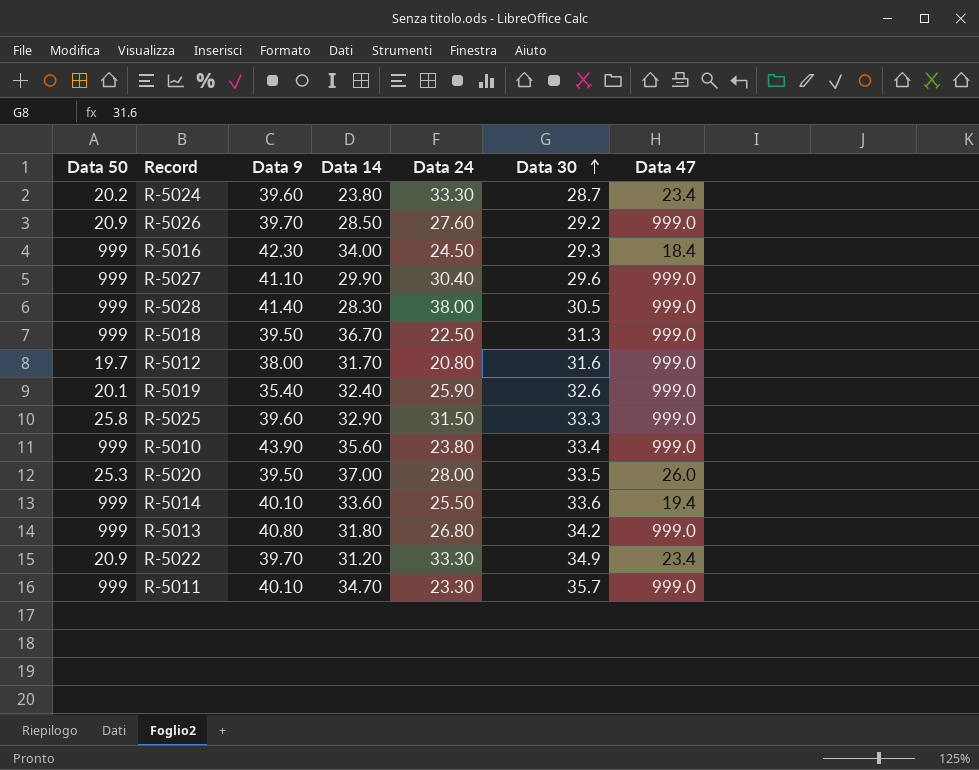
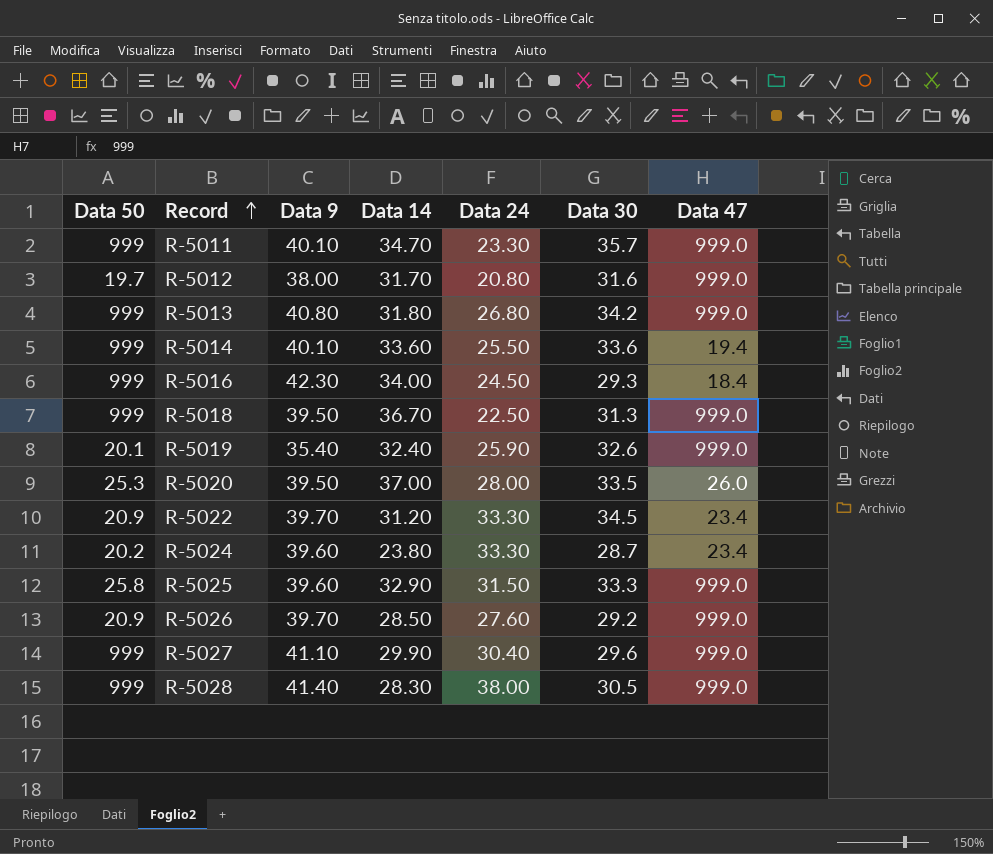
row order: Data 30 ascending -> Record ascending
row R-5010: 999 | 43.90 | 35.60 | 23.80 | 33.4 | 999.0 -> none
R-5022 | Data 30: 34.9 -> 34.5

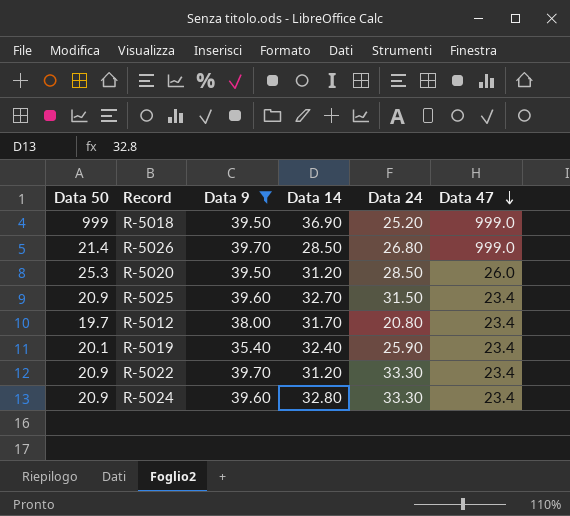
filter: none -> Data 9 <= 39.70
row order: Record ascending -> Data 47 descending
column Data 30 | position: 6 -> none
R-5018 | Data 14: 36.70 -> 36.90
R-5018 | Data 24: 22.50 -> 25.20
R-5026 | Data 50: 20.9 -> 21.4
R-5026 | Data 24: 27.60 -> 26.80
R-5020 | Data 14: 37.00 -> 31.20
R-5020 | Data 24: 28.00 -> 28.50
R-5025 | Data 50: 25.8 -> 20.9
R-5025 | Data 14: 32.90 -> 32.70
R-5025 | Data 47: 999.0 -> 23.4
R-5012 | Data 47: 999.0 -> 23.4
R-5019 | Data 47: 999.0 -> 23.4
R-5024 | Data 50: 20.2 -> 20.9
R-5024 | Data 14: 23.80 -> 32.80

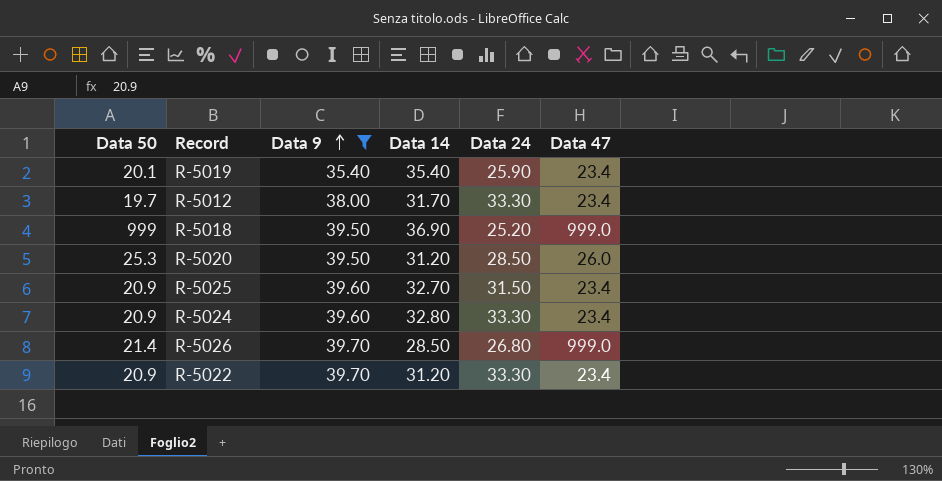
row order: Data 47 descending -> Data 9 ascending
R-5019 | Data 14: 32.40 -> 35.40
R-5012 | Data 24: 20.80 -> 33.30

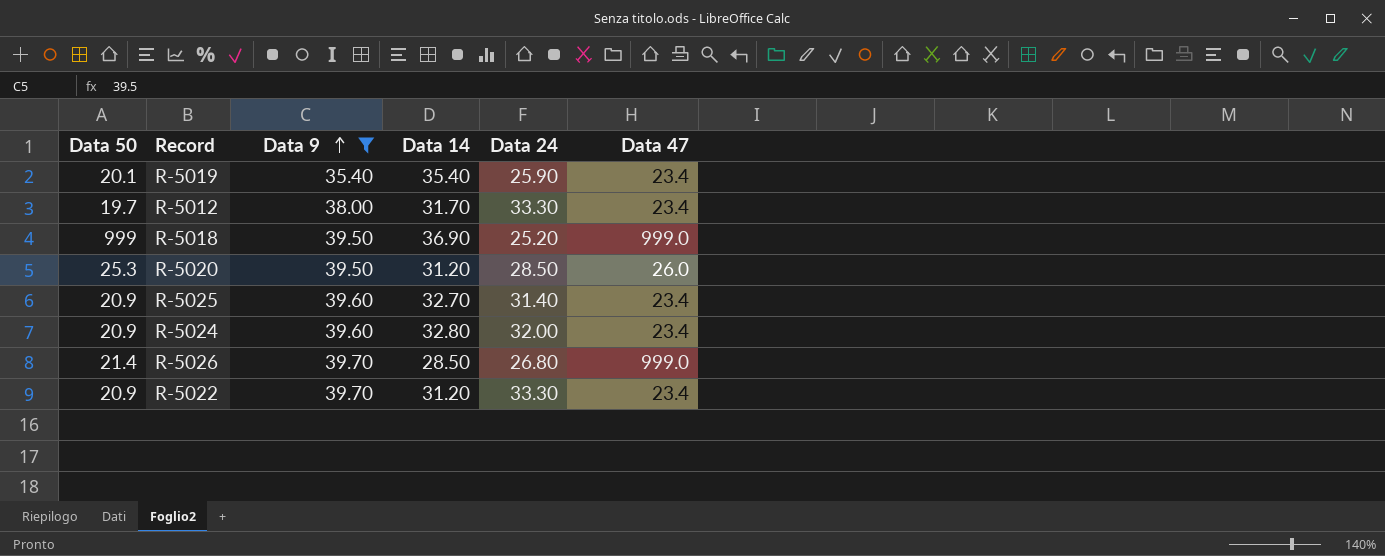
R-5025 | Data 24: 31.50 -> 31.40
R-5024 | Data 24: 33.30 -> 32.00

